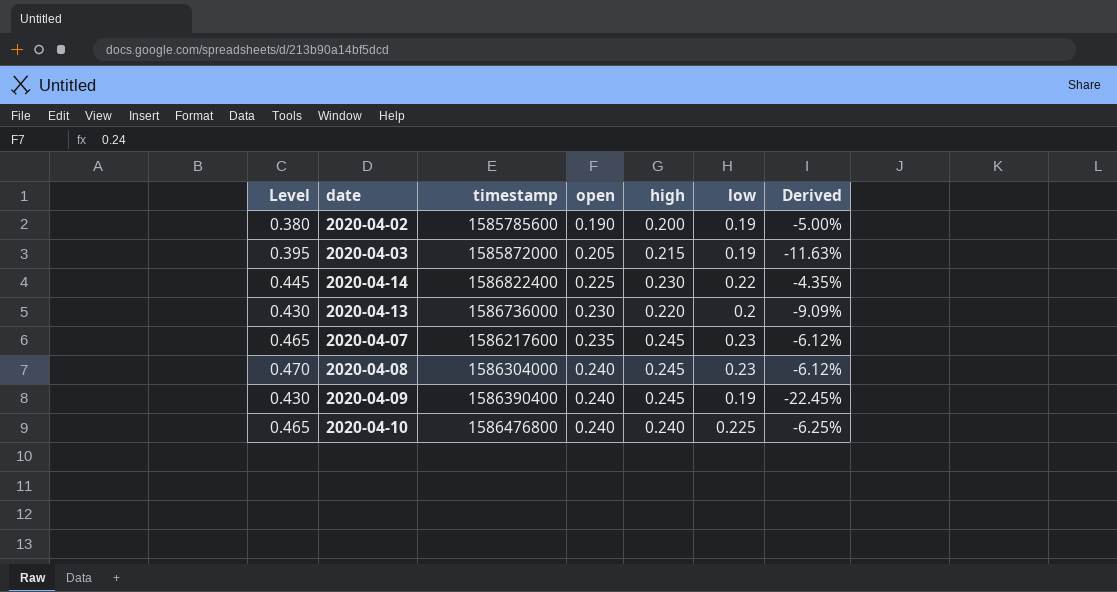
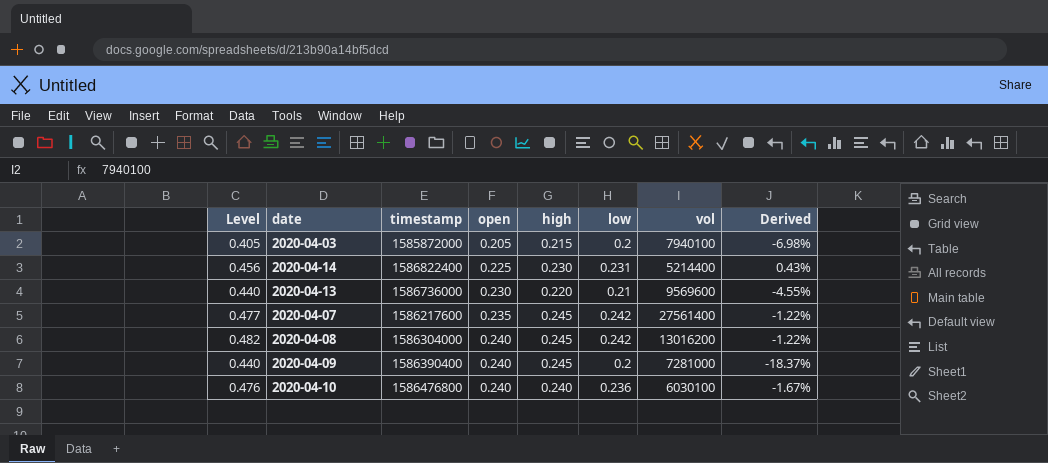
column vol | position: none -> 7
row 2020-04-02: 0.380 | 1585785600 | 0.190 | 0.200 | 0.19 | -5.00% -> none
2020-04-03 | Level: 0.395 -> 0.405
2020-04-03 | low: 0.19 -> 0.2
2020-04-03 | Derived: -11.63% -> -6.98%
2020-04-14 | Level: 0.445 -> 0.456
2020-04-14 | low: 0.22 -> 0.231
2020-04-14 | Derived: -4.35% -> 0.43%
2020-04-13 | Level: 0.430 -> 0.440
2020-04-13 | low: 0.2 -> 0.21
2020-04-13 | Derived: -9.09% -> -4.55%
2020-04-07 | Level: 0.465 -> 0.477
2020-04-07 | low: 0.23 -> 0.242
2020-04-07 | Derived: -6.12% -> -1.22%
2020-04-08 | Level: 0.470 -> 0.482
2020-04-08 | low: 0.23 -> 0.242
2020-04-08 | Derived: -6.12% -> -1.22%
2020-04-09 | Level: 0.430 -> 0.440
2020-04-09 | low: 0.19 -> 0.2
2020-04-09 | Derived: -22.45% -> -18.37%
2020-04-10 | Level: 0.465 -> 0.476
2020-04-10 | low: 0.225 -> 0.236
2020-04-10 | Derived: -6.25% -> -1.67%

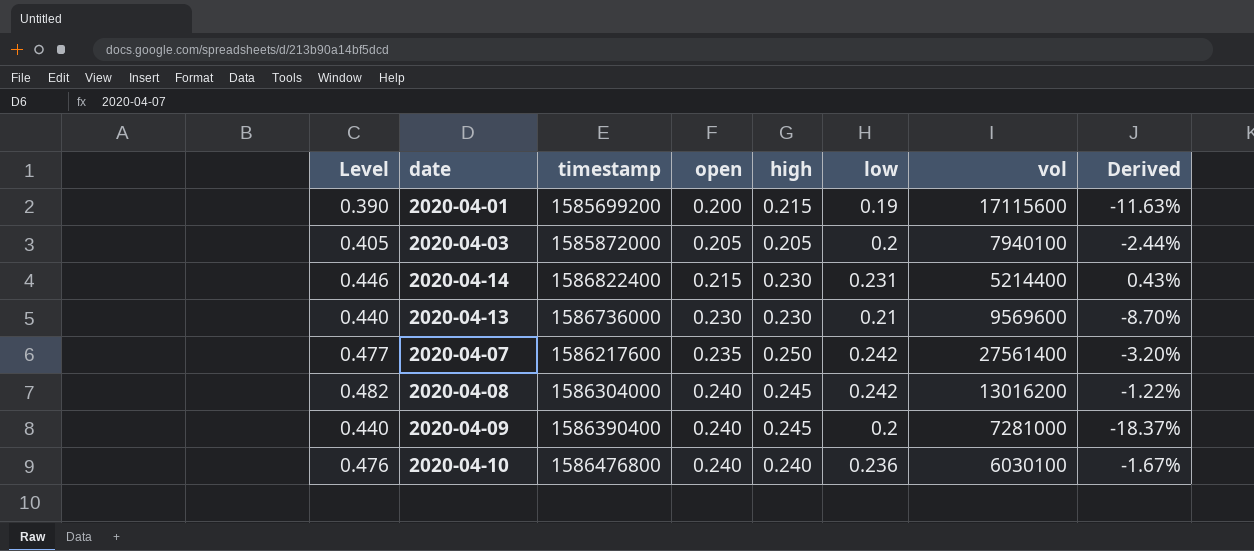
row 2020-04-01: none -> 0.390 | 1585699200 | 0.200 | 0.215 | 0.19 | 17115600 | -11.63%
2020-04-03 | high: 0.215 -> 0.205
2020-04-03 | Derived: -6.98% -> -2.44%
2020-04-14 | Level: 0.456 -> 0.446
2020-04-14 | open: 0.225 -> 0.215
2020-04-13 | high: 0.220 -> 0.230
2020-04-13 | Derived: -4.55% -> -8.70%
2020-04-07 | high: 0.245 -> 0.250
2020-04-07 | Derived: -1.22% -> -3.20%

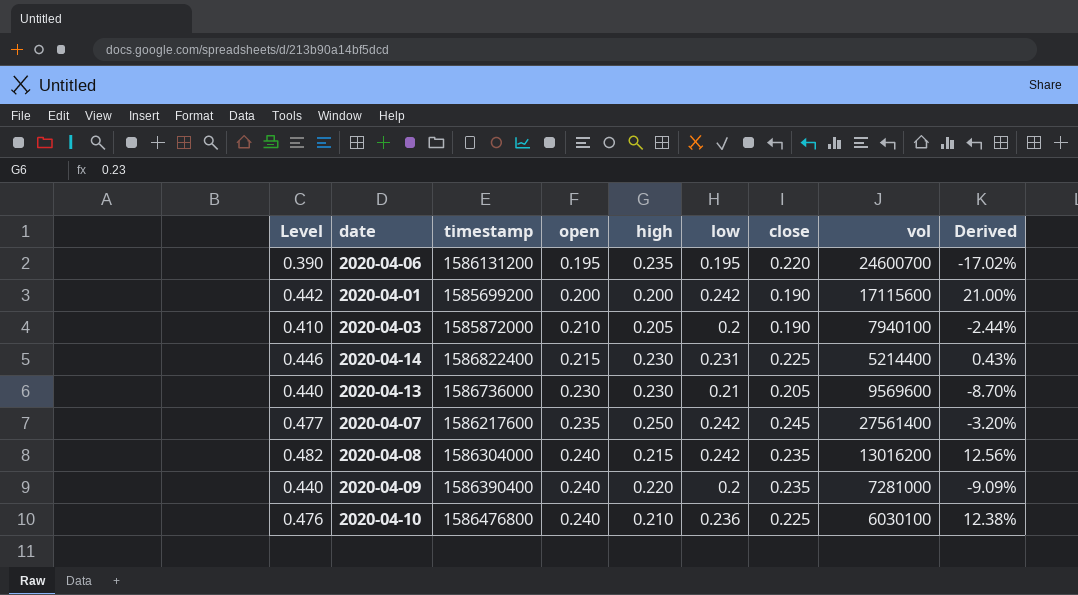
column close | position: none -> 7
row 2020-04-06: none -> 0.390 | 1586131200 | 0.195 | 0.235 | 0.195 | 0.220 | 24600700 | -17.02%
2020-04-01 | Level: 0.390 -> 0.442
2020-04-01 | high: 0.215 -> 0.200
2020-04-01 | low: 0.19 -> 0.242
2020-04-01 | Derived: -11.63% -> 21.00%
2020-04-03 | Level: 0.405 -> 0.410
2020-04-03 | open: 0.205 -> 0.210
2020-04-08 | high: 0.245 -> 0.215
2020-04-08 | Derived: -1.22% -> 12.56%
2020-04-09 | high: 0.245 -> 0.220
2020-04-09 | Derived: -18.37% -> -9.09%
2020-04-10 | high: 0.240 -> 0.210
2020-04-10 | Derived: -1.67% -> 12.38%

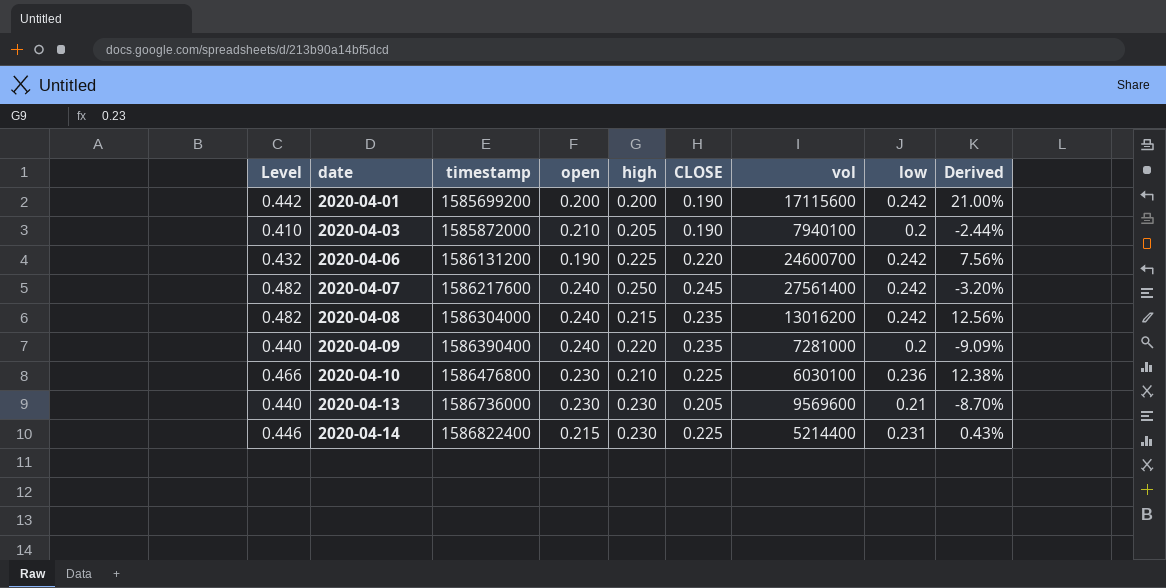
row order: open ascending -> date ascending
column name: close -> CLOSE
column low | position: 6 -> 8
2020-04-06 | Level: 0.390 -> 0.432
2020-04-06 | open: 0.195 -> 0.190
2020-04-06 | high: 0.235 -> 0.225
2020-04-06 | low: 0.195 -> 0.242
2020-04-06 | Derived: -17.02% -> 7.56%
2020-04-07 | Level: 0.477 -> 0.482
2020-04-07 | open: 0.235 -> 0.240
2020-04-10 | Level: 0.476 -> 0.466
2020-04-10 | open: 0.240 -> 0.230

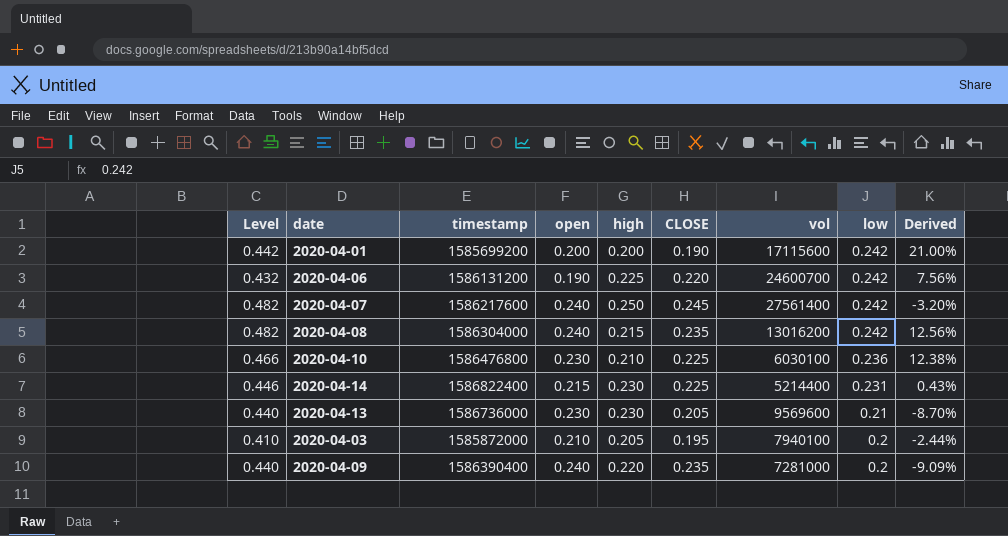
row order: date ascending -> low descending
2020-04-03 | CLOSE: 0.190 -> 0.195

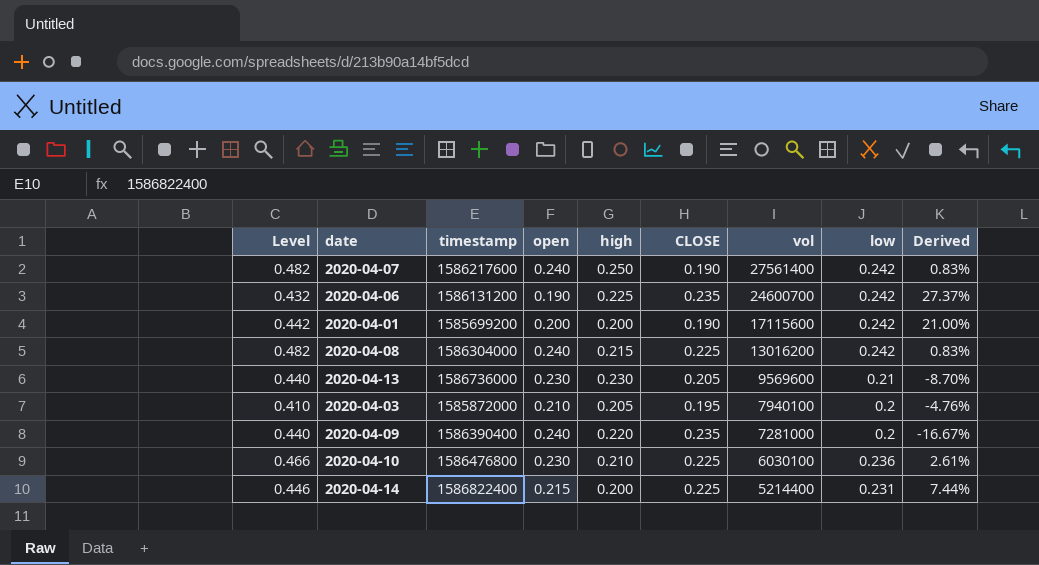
row order: low descending -> vol descending
column Derived | formula: ([low] - [high]) / [high] -> ([low] - [open]) / [open]
2020-04-07 | CLOSE: 0.245 -> 0.190
2020-04-06 | CLOSE: 0.220 -> 0.235
2020-04-08 | CLOSE: 0.235 -> 0.225
2020-04-14 | high: 0.230 -> 0.200

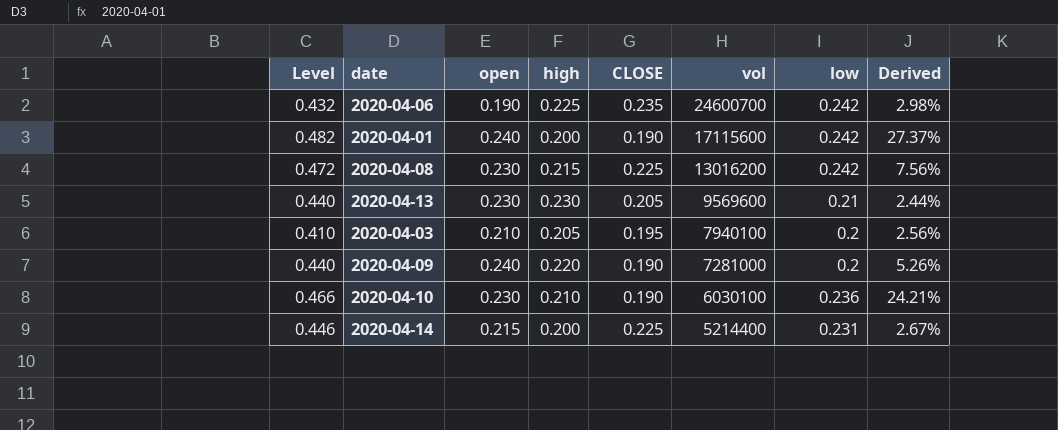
column timestamp | position: 3 -> none
column Derived | formula: ([low] - [open]) / [open] -> ([low] - [CLOSE]) / [CLOSE]
row 2020-04-07: 0.482 | 1586217600 | 0.240 | 0.250 | 0.190 | 27561400 | 0.242 | 0.83% -> none
2020-04-01 | Level: 0.442 -> 0.482
2020-04-01 | open: 0.200 -> 0.240
2020-04-08 | Level: 0.482 -> 0.472
2020-04-08 | open: 0.240 -> 0.230
2020-04-09 | CLOSE: 0.235 -> 0.190
2020-04-10 | CLOSE: 0.225 -> 0.190

